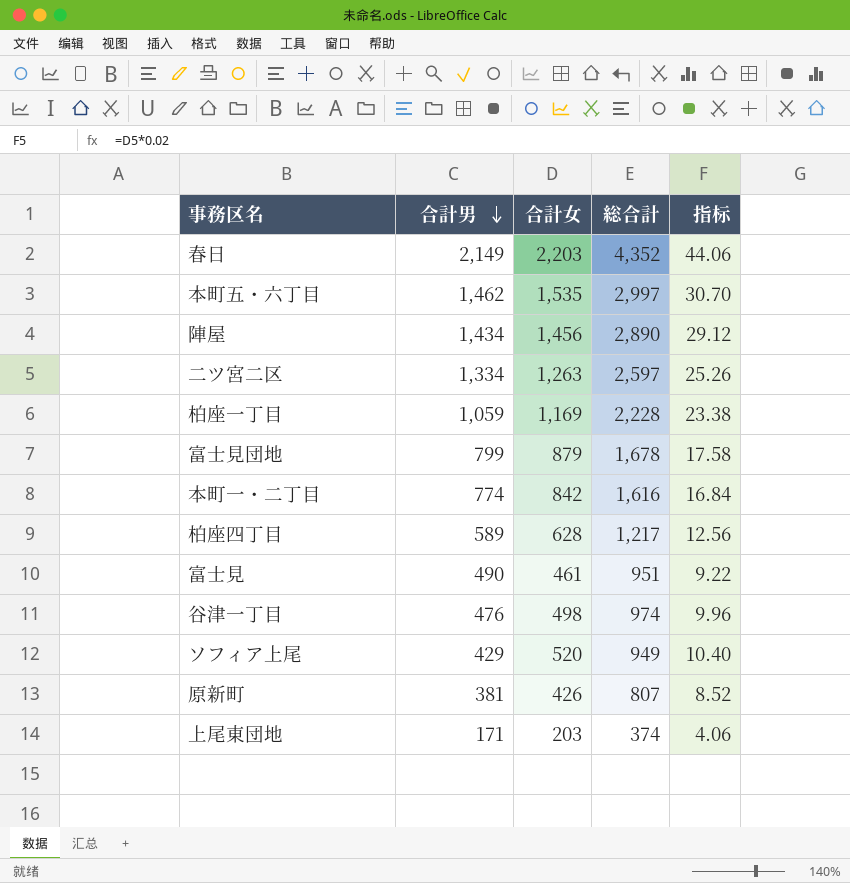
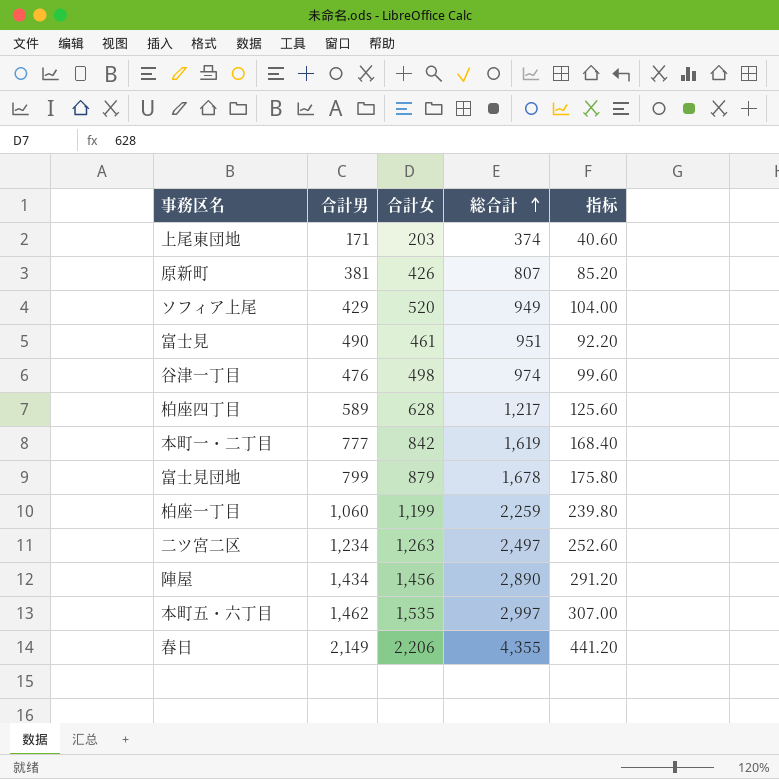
row order: 合計男 descending -> 総合計 ascending
column 指标 | formula: [合計女] * 0.02 -> [合計女] * 0.2
本町一・二丁目 | 合計男: 774 -> 777
本町一・二丁目 | 総合計: 1,616 -> 1,619
柏座一丁目 | 合計男: 1,059 -> 1,060
柏座一丁目 | 合計女: 1,169 -> 1,199
柏座一丁目 | 総合計: 2,228 -> 2,259
二ツ宮二区 | 合計男: 1,334 -> 1,234
二ツ宮二区 | 総合計: 2,597 -> 2,497
春日 | 合計女: 2,203 -> 2,206
春日 | 総合計: 4,352 -> 4,355

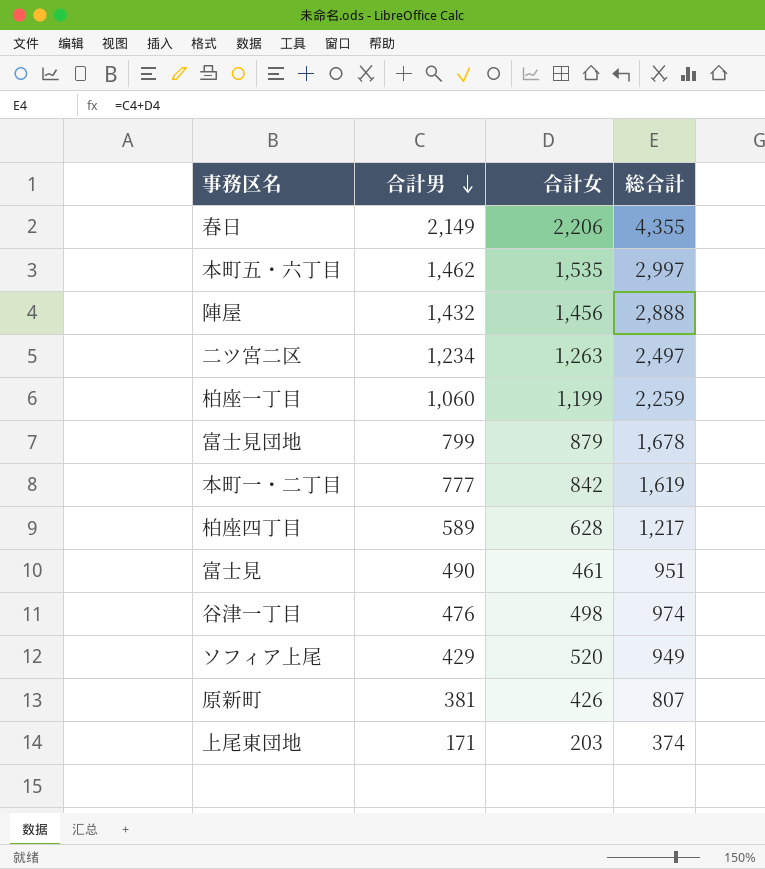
row order: 総合計 ascending -> 合計男 descending
column 指标 | formula: [合計女] * 0.2 -> none
陣屋 | 合計男: 1,434 -> 1,432
陣屋 | 総合計: 2,890 -> 2,888

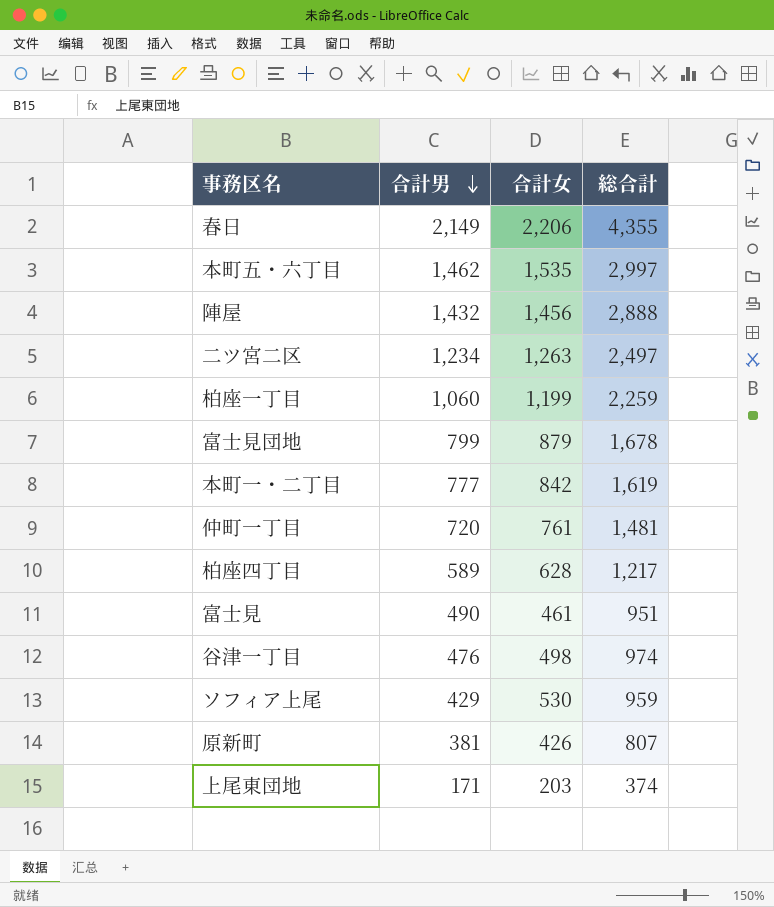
row 仲町一丁目: none -> 720 | 761 | 1,481
ソフィア上尾 | 合計女: 520 -> 530
ソフィア上尾 | 総合計: 949 -> 959

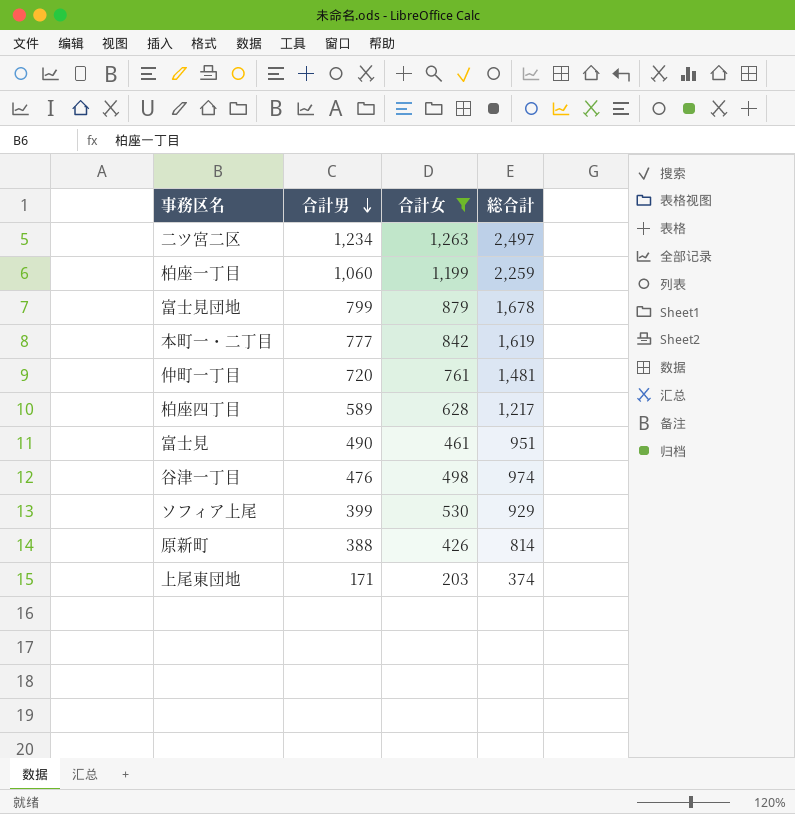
filter: none -> 合計女 <= 1,263
ソフィア上尾 | 合計男: 429 -> 399
ソフィア上尾 | 総合計: 959 -> 929
原新町 | 合計男: 381 -> 388
原新町 | 総合計: 807 -> 814

